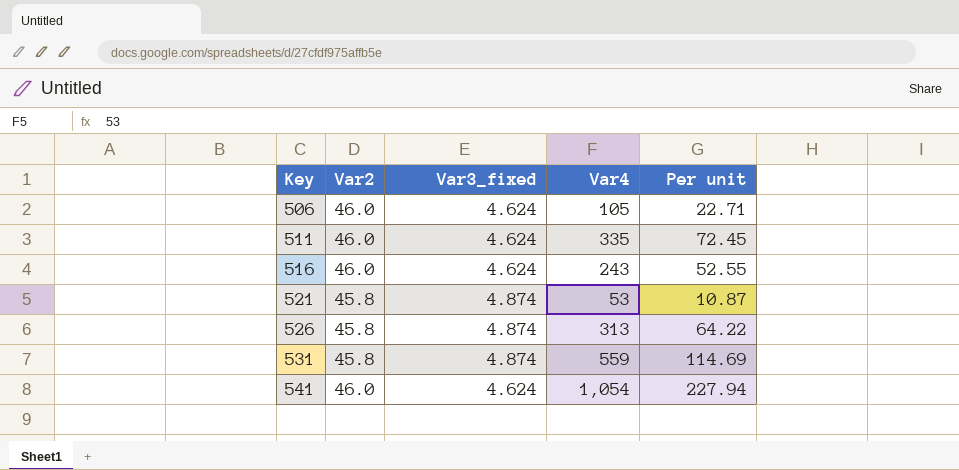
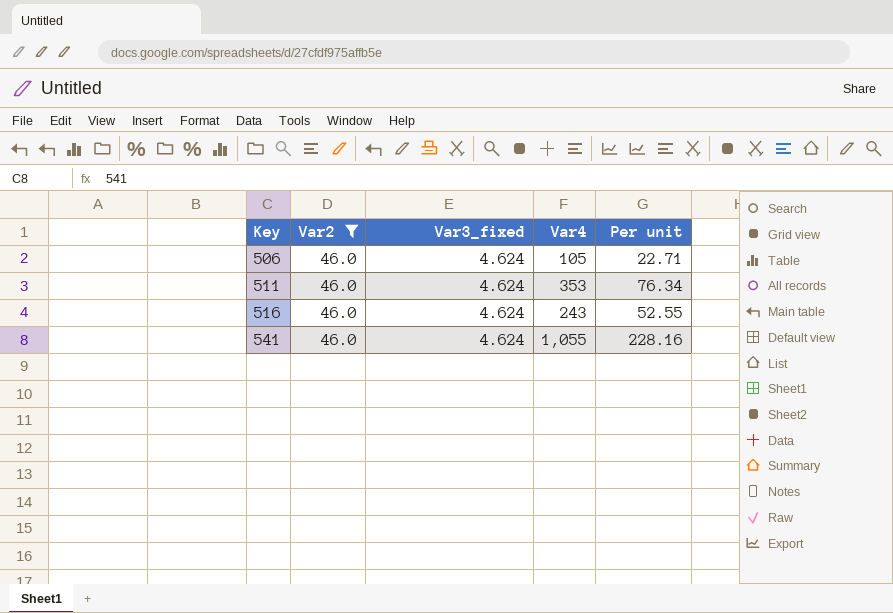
filter: none -> Var2 = 46.0
511 | Var4: 335 -> 353
511 | Per unit: 72.45 -> 76.34
541 | Var4: 1,054 -> 1,055
541 | Per unit: 227.94 -> 228.16

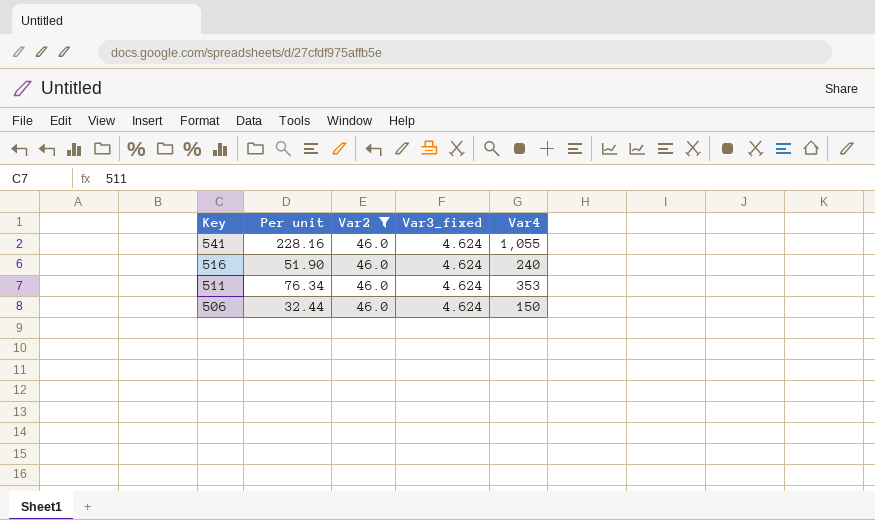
row order: Key ascending -> Key descending
column Per unit | position: 5 -> 2
516 | Per unit: 52.55 -> 51.90
516 | Var4: 243 -> 240
506 | Per unit: 22.71 -> 32.44
506 | Var4: 105 -> 150

